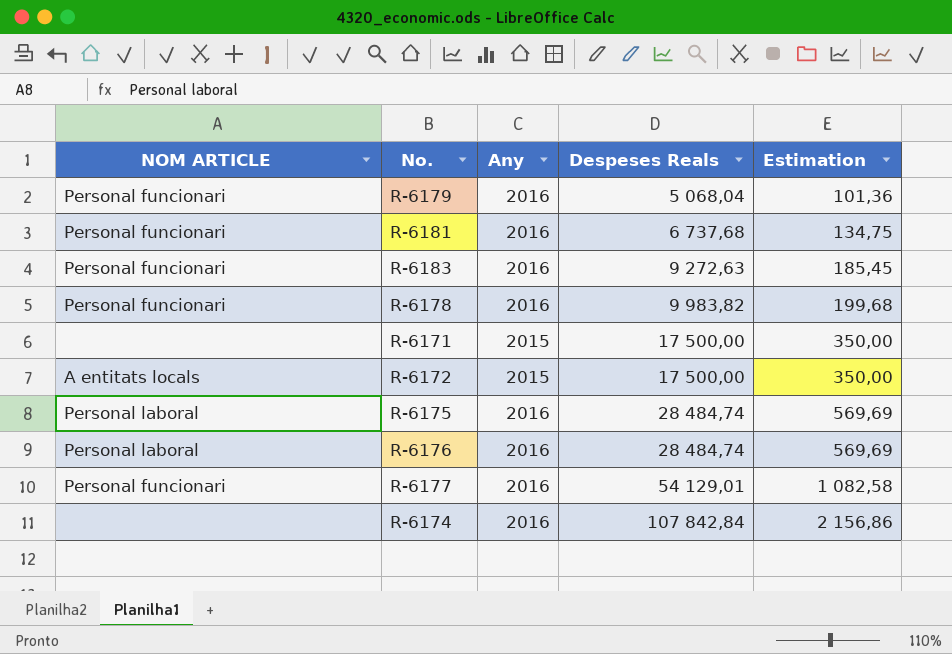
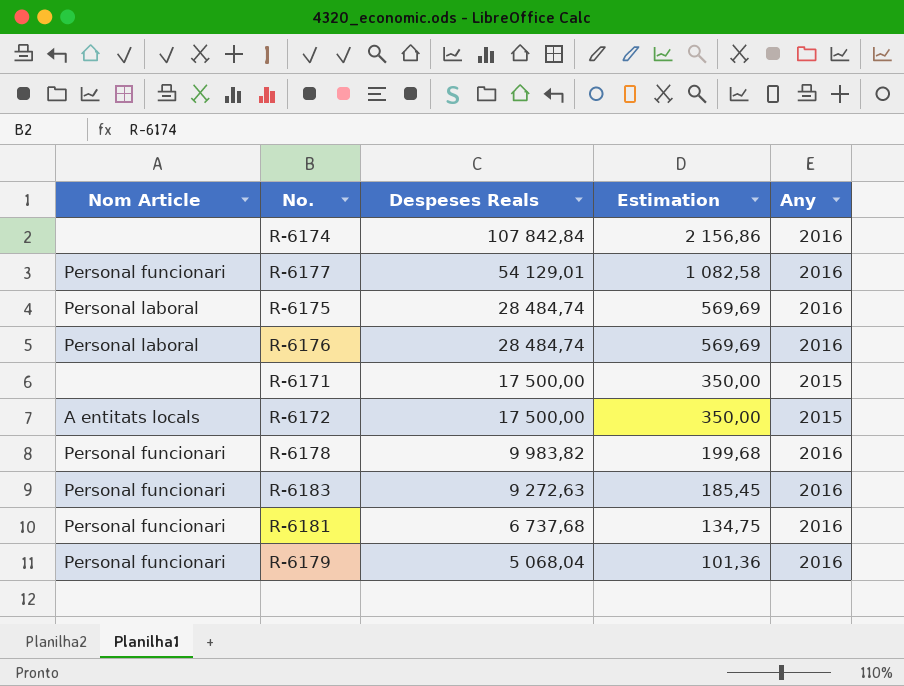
row order: Despeses Reals ascending -> Despeses Reals descending
column name: NOM ARTICLE -> Nom Article
column Any | position: 3 -> 5

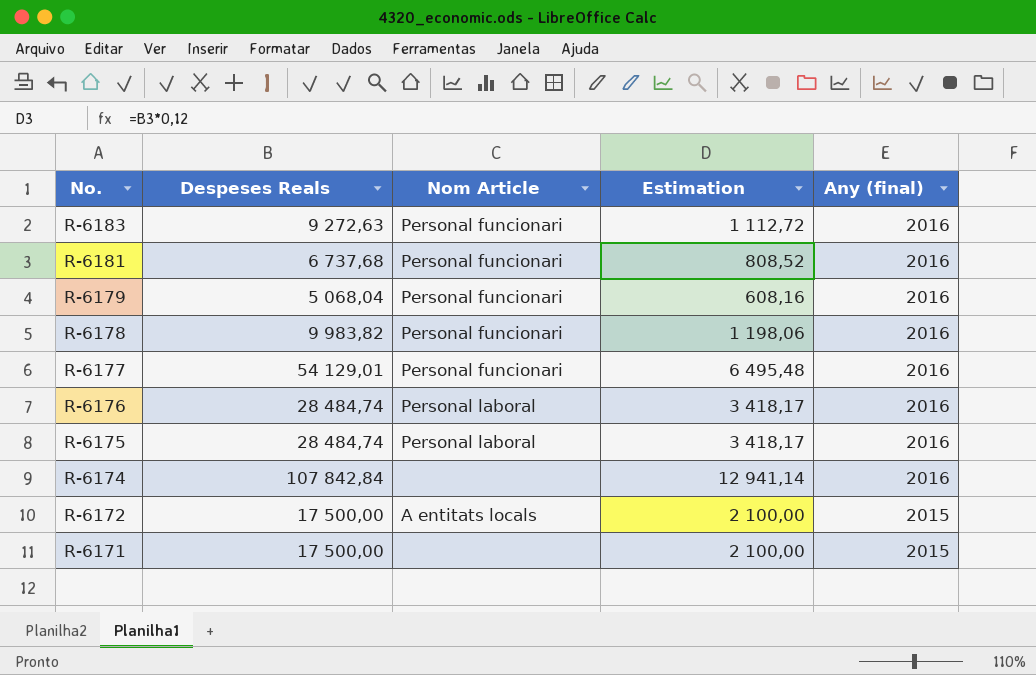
row order: Despeses Reals descending -> No. descending
column Nom Article | position: 1 -> 3
column Estimation | formula: [Despeses Reals] * 0,02 -> [Despeses Reals] * 0,12
column name: Any -> Any (final)

